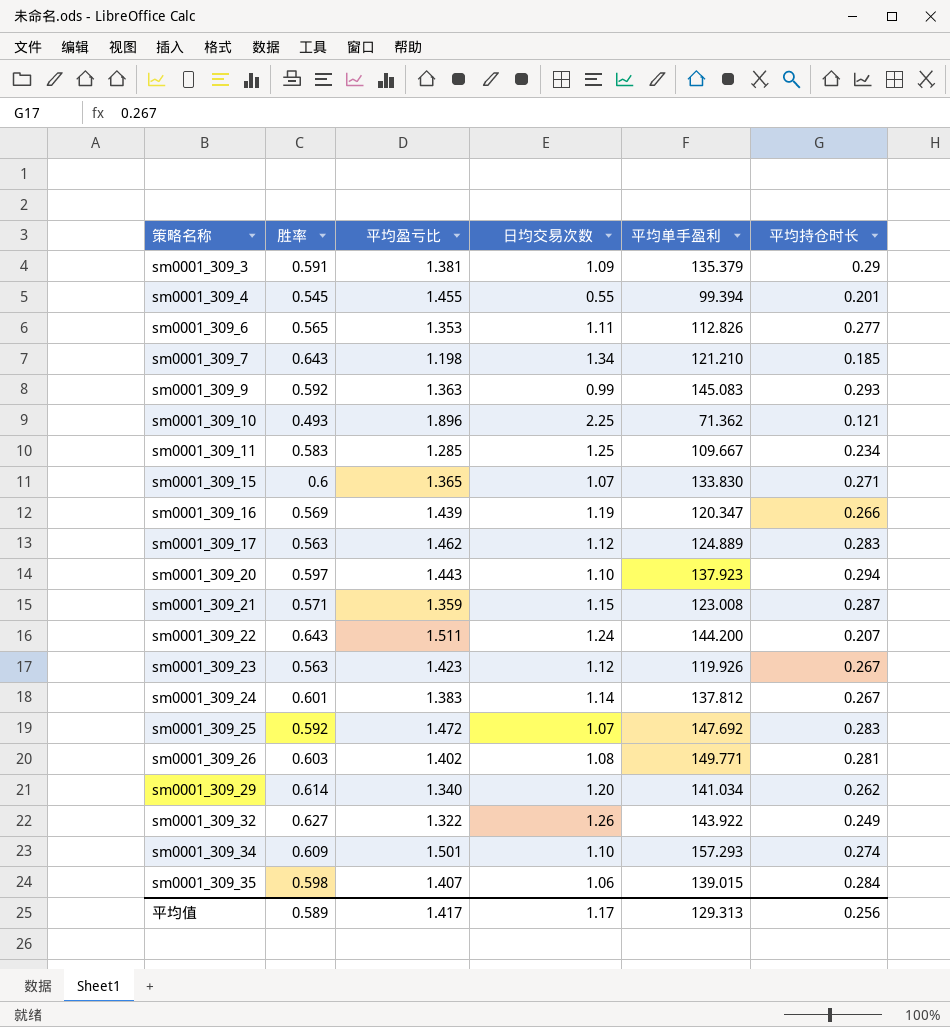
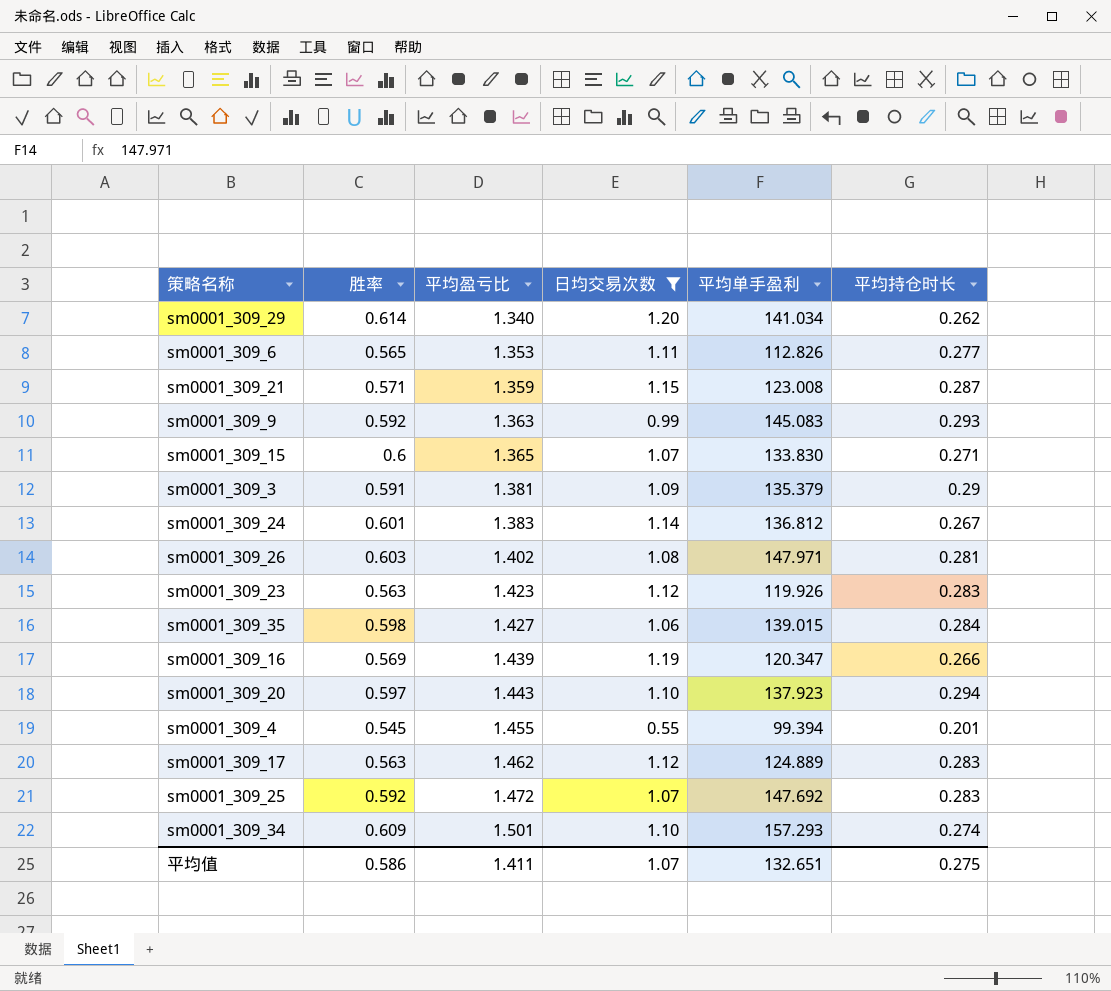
filter: none -> 日均交易次数 <= 1.20
row order: 策略名称 ascending -> 平均盈亏比 ascending
sm0001_309_24 | 平均单手盈利: 137.812 -> 136.812
sm0001_309_26 | 平均单手盈利: 149.771 -> 147.971
sm0001_309_23 | 平均持仓时长: 0.267 -> 0.283
sm0001_309_35 | 平均盈亏比: 1.407 -> 1.427
平均值 | 胜率: 0.589 -> 0.586
平均值 | 平均盈亏比: 1.417 -> 1.411
平均值 | 日均交易次数: 1.17 -> 1.07
平均值 | 平均单手盈利: 129.313 -> 132.651
平均值 | 平均持仓时长: 0.256 -> 0.275

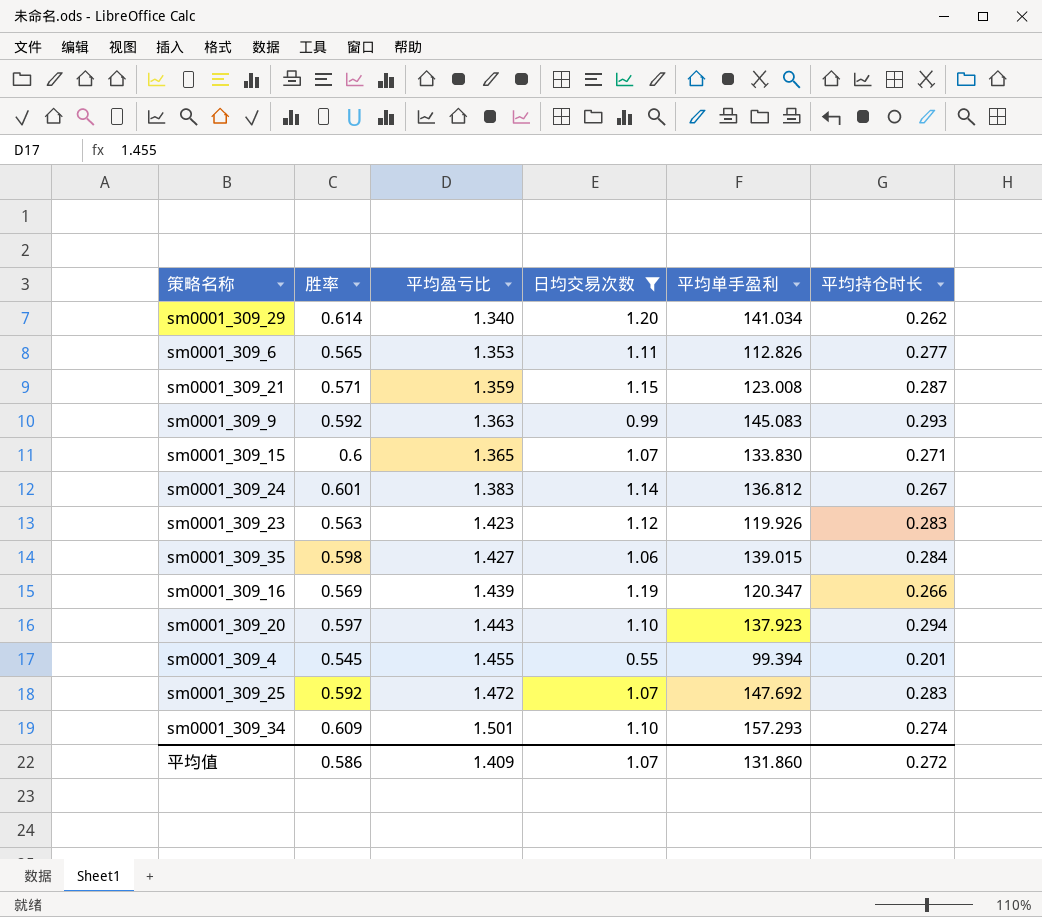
row sm0001_309_3: 0.591 | 1.381 | 1.09 | 135.379 | 0.29 -> none
row sm0001_309_26: 0.603 | 1.402 | 1.08 | 147.971 | 0.281 -> none
row sm0001_309_17: 0.563 | 1.462 | 1.12 | 124.889 | 0.283 -> none
平均值 | 平均盈亏比: 1.411 -> 1.409
平均值 | 平均单手盈利: 132.651 -> 131.860
平均值 | 平均持仓时长: 0.275 -> 0.272

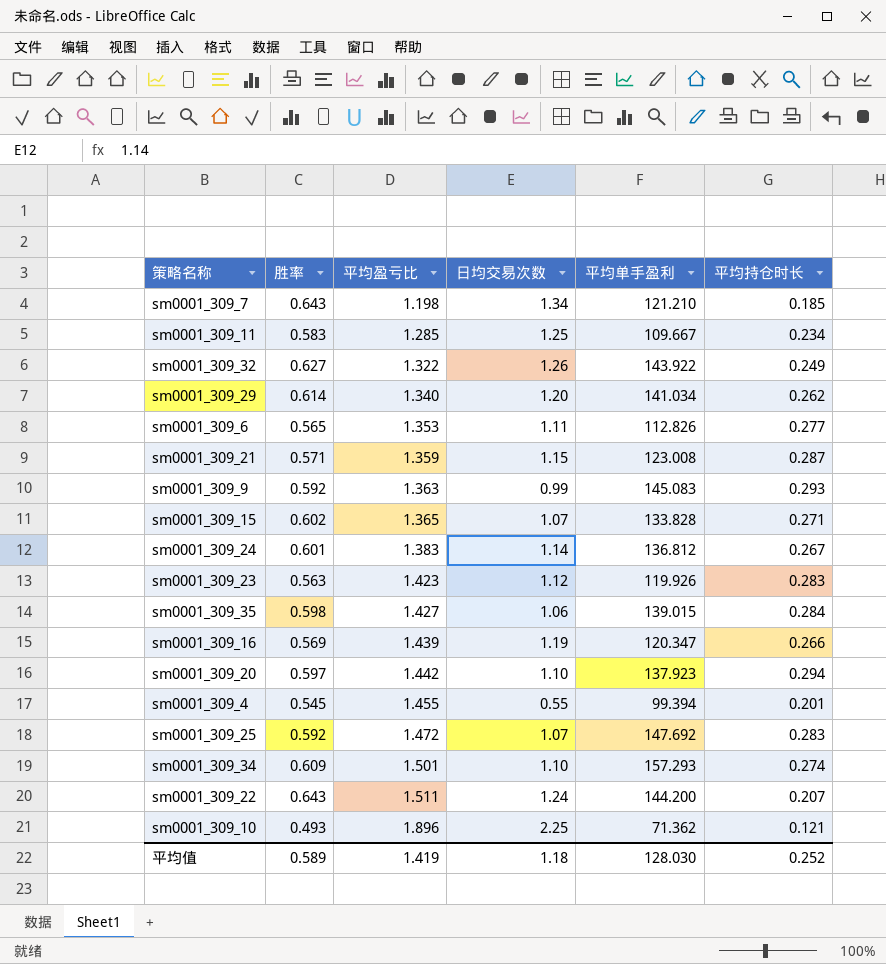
filter: 日均交易次数 <= 1.20 -> none
sm0001_309_15 | 胜率: 0.6 -> 0.602
sm0001_309_15 | 平均单手盈利: 133.830 -> 133.828
sm0001_309_20 | 平均盈亏比: 1.443 -> 1.442
平均值 | 胜率: 0.586 -> 0.589
平均值 | 平均盈亏比: 1.409 -> 1.419
平均值 | 日均交易次数: 1.07 -> 1.18
平均值 | 平均单手盈利: 131.860 -> 128.030
平均值 | 平均持仓时长: 0.272 -> 0.252

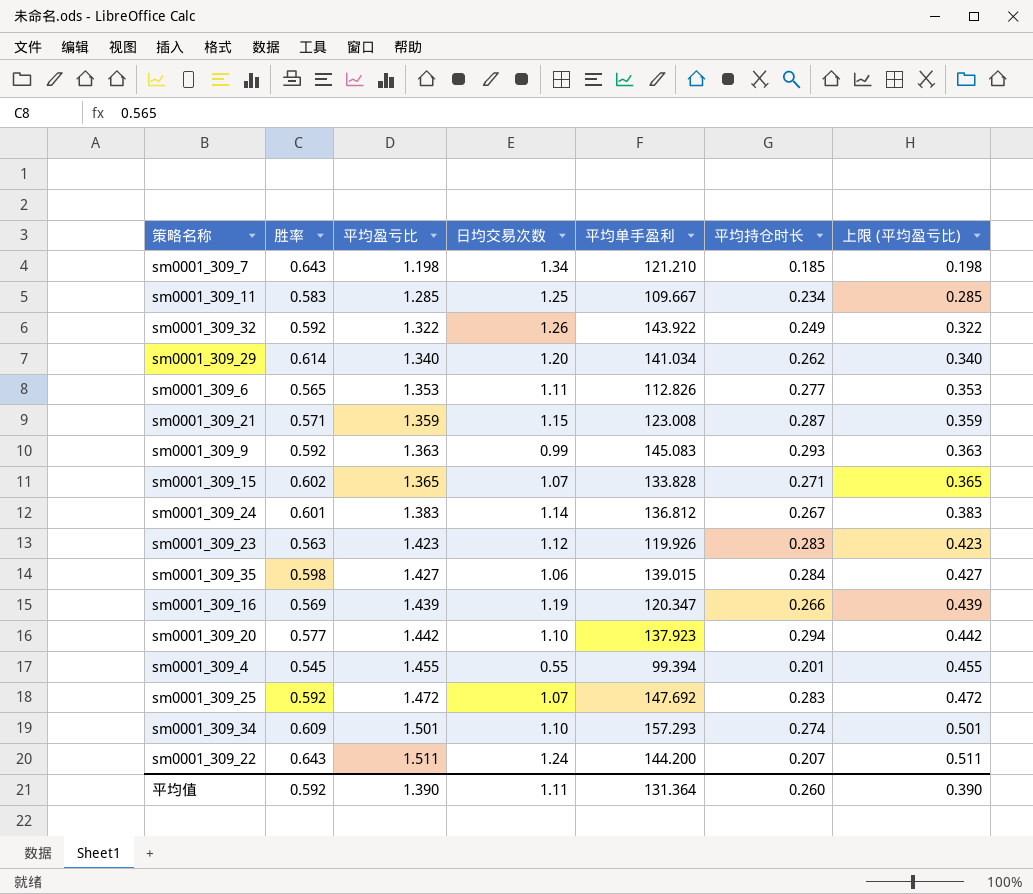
column 上限 (平均盈亏比) | formula: none -> [平均盈亏比] - 1
row sm0001_309_10: 0.493 | 1.896 | 2.25 | 71.362 | 0.121 -> none
sm0001_309_32 | 胜率: 0.627 -> 0.592
sm0001_309_20 | 胜率: 0.597 -> 0.577
平均值 | 胜率: 0.589 -> 0.592
平均值 | 平均盈亏比: 1.419 -> 1.390
平均值 | 日均交易次数: 1.18 -> 1.11
平均值 | 平均单手盈利: 128.030 -> 131.364
平均值 | 平均持仓时长: 0.252 -> 0.260

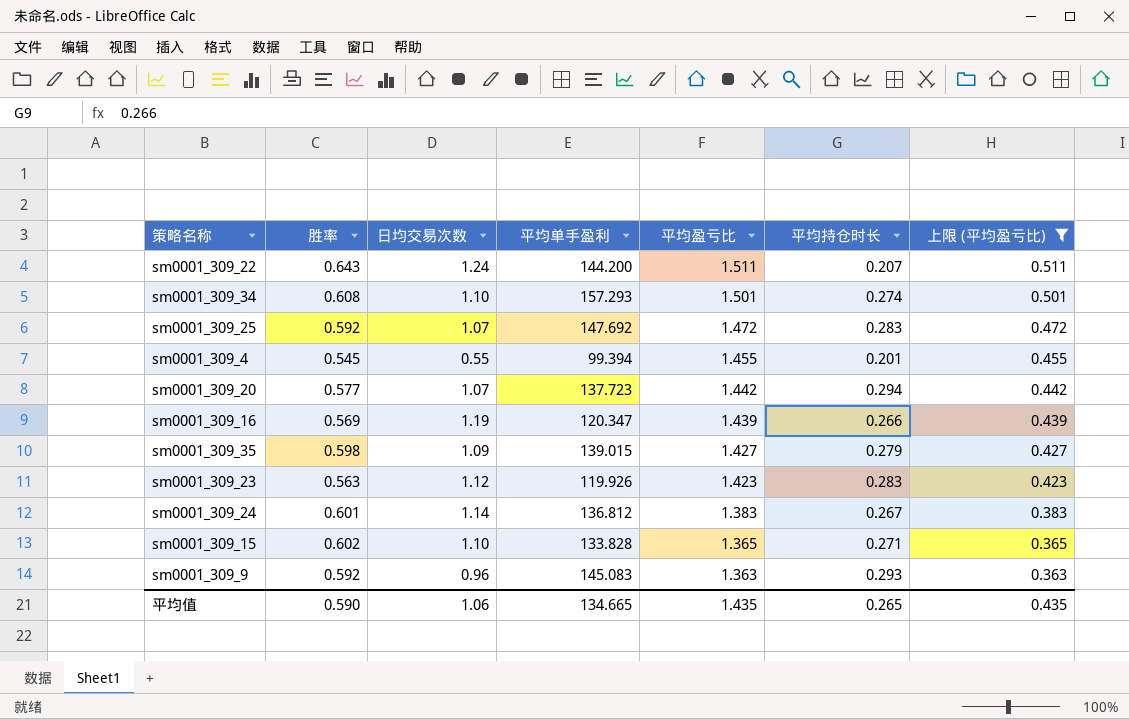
filter: none -> 上限 (平均盈亏比) >= 0.363
row order: 平均盈亏比 ascending -> 平均盈亏比 descending
column 平均盈亏比 | position: 3 -> 5
sm0001_309_34 | 胜率: 0.609 -> 0.608
sm0001_309_20 | 日均交易次数: 1.10 -> 1.07
sm0001_309_20 | 平均单手盈利: 137.923 -> 137.723
sm0001_309_35 | 日均交易次数: 1.06 -> 1.09
sm0001_309_35 | 平均持仓时长: 0.284 -> 0.279
sm0001_309_15 | 日均交易次数: 1.07 -> 1.10
sm0001_309_9 | 日均交易次数: 0.99 -> 0.96
平均值 | 胜率: 0.592 -> 0.590
平均值 | 日均交易次数: 1.11 -> 1.06
平均值 | 平均单手盈利: 131.364 -> 134.665
平均值 | 平均盈亏比: 1.390 -> 1.435
平均值 | 平均持仓时长: 0.260 -> 0.265
平均值 | 上限 (平均盈亏比): 0.390 -> 0.435

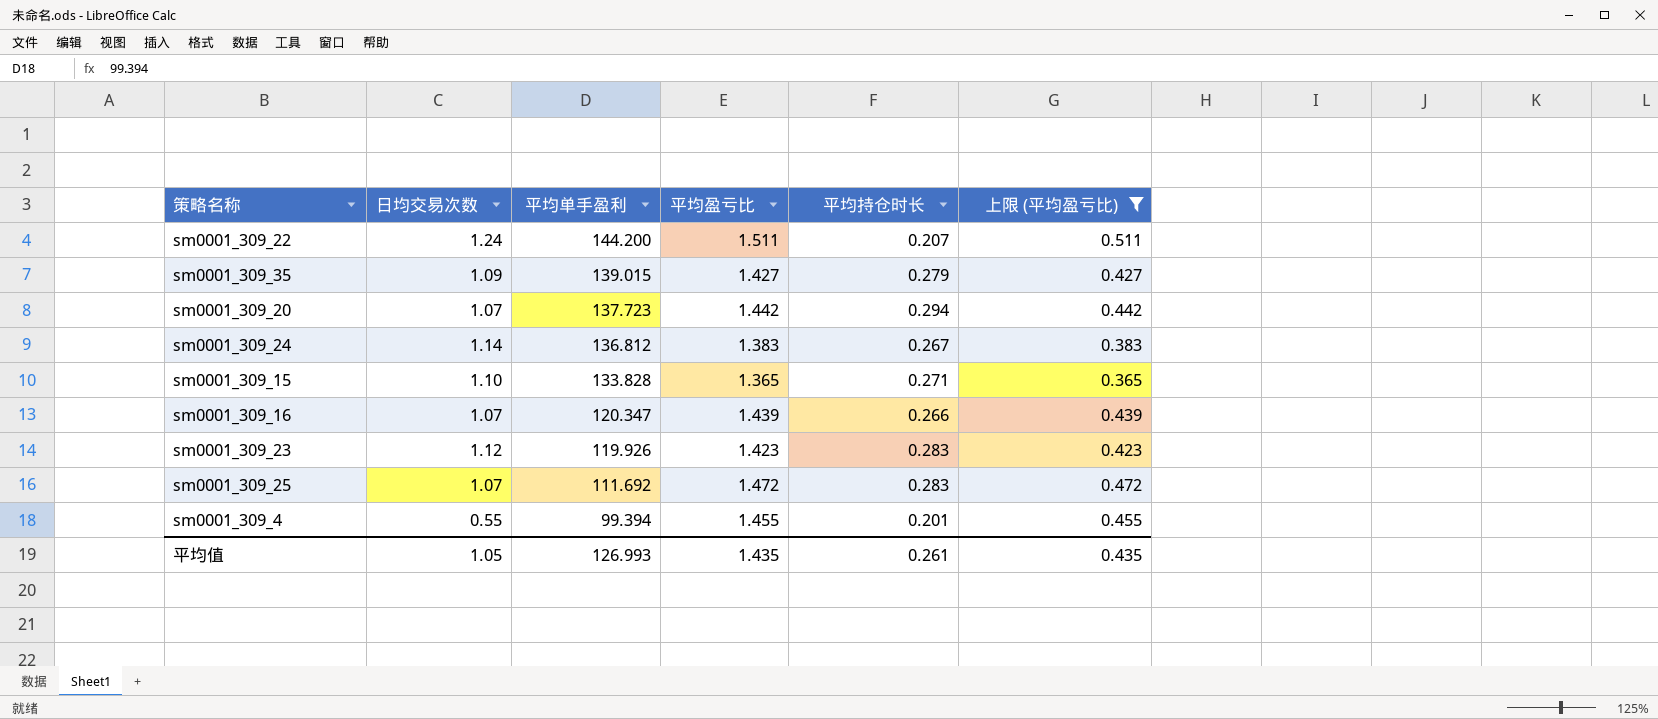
row order: 平均盈亏比 descending -> 平均单手盈利 descending
column 胜率 | position: 2 -> none
row sm0001_309_34: 0.608 | 1.10 | 157.293 | 1.501 | 0.274 | 0.501 -> none
row sm0001_309_9: 0.592 | 0.96 | 145.083 | 1.363 | 0.293 | 0.363 -> none
sm0001_309_16 | 日均交易次数: 1.19 -> 1.07
sm0001_309_25 | 平均单手盈利: 147.692 -> 111.692
平均值 | 日均交易次数: 1.06 -> 1.05
平均值 | 平均单手盈利: 134.665 -> 126.993
平均值 | 平均持仓时长: 0.265 -> 0.261

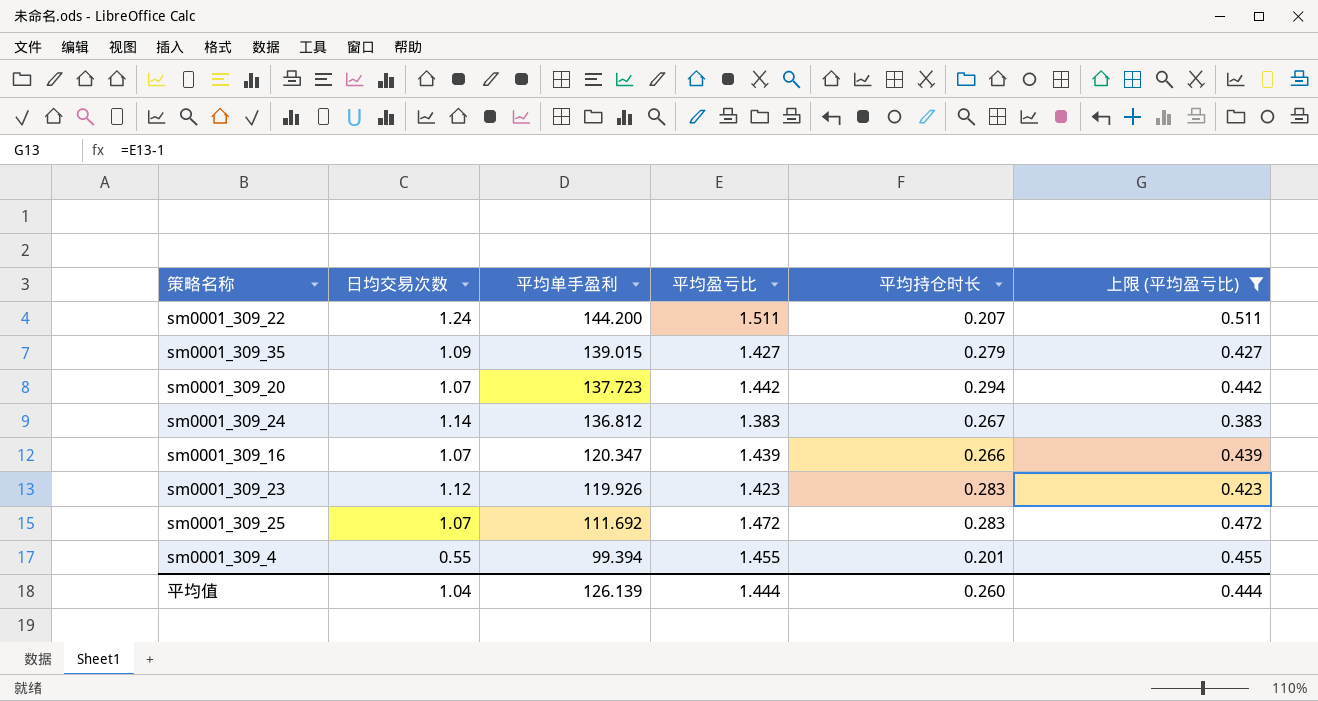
row sm0001_309_15: 1.10 | 133.828 | 1.365 | 0.271 | 0.365 -> none
平均值 | 日均交易次数: 1.05 -> 1.04
平均值 | 平均单手盈利: 126.993 -> 126.139
平均值 | 平均盈亏比: 1.435 -> 1.444
平均值 | 平均持仓时长: 0.261 -> 0.260
平均值 | 上限 (平均盈亏比): 0.435 -> 0.444

